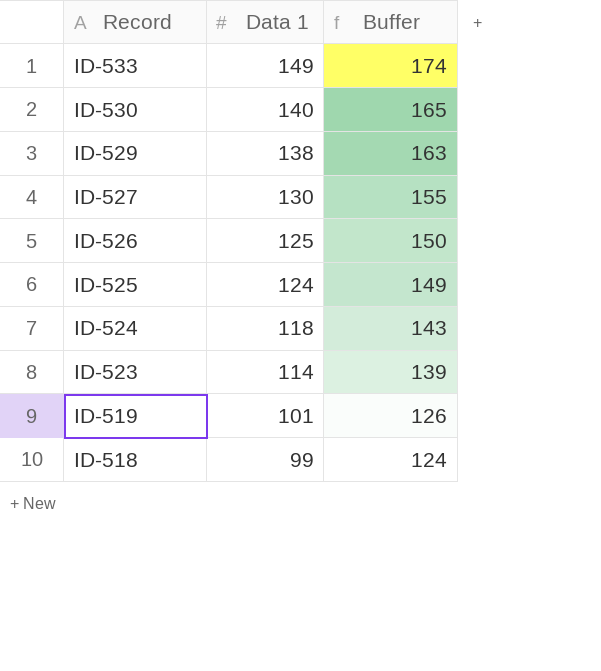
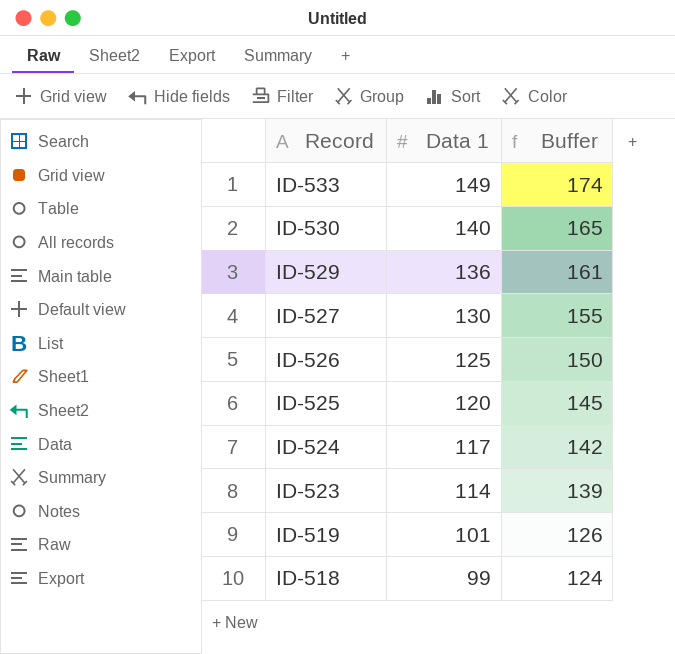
ID-529 | Data 1: 138 -> 136
ID-529 | Buffer: 163 -> 161
ID-525 | Data 1: 124 -> 120
ID-525 | Buffer: 149 -> 145
ID-524 | Data 1: 118 -> 117
ID-524 | Buffer: 143 -> 142

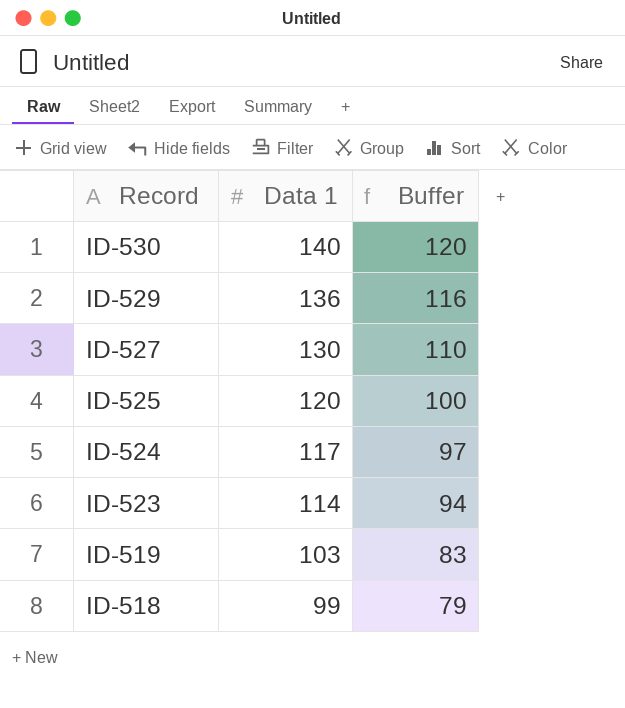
column Buffer | formula: [Data 1] + 25 -> [Data 1] - 20
row ID-533: 149 | 174 -> none
row ID-526: 125 | 150 -> none
ID-519 | Data 1: 101 -> 103

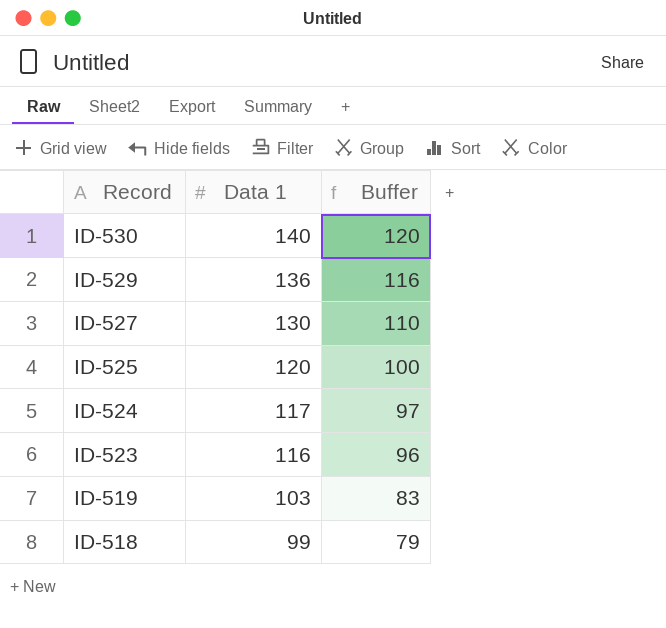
ID-523 | Data 1: 114 -> 116
ID-523 | Buffer: 94 -> 96

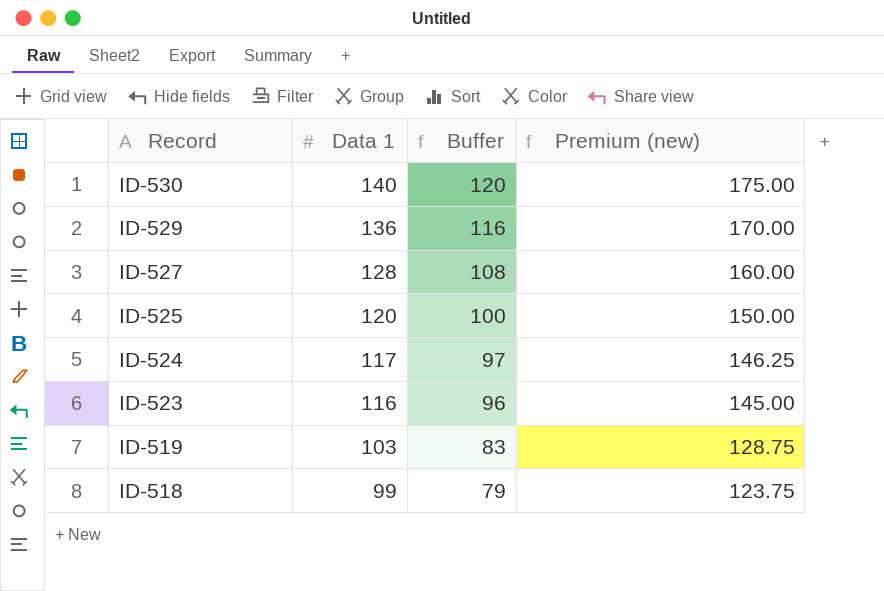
column Premium (new) | formula: none -> [Data 1] * 1.25
ID-527 | Data 1: 130 -> 128
ID-527 | Buffer: 110 -> 108

